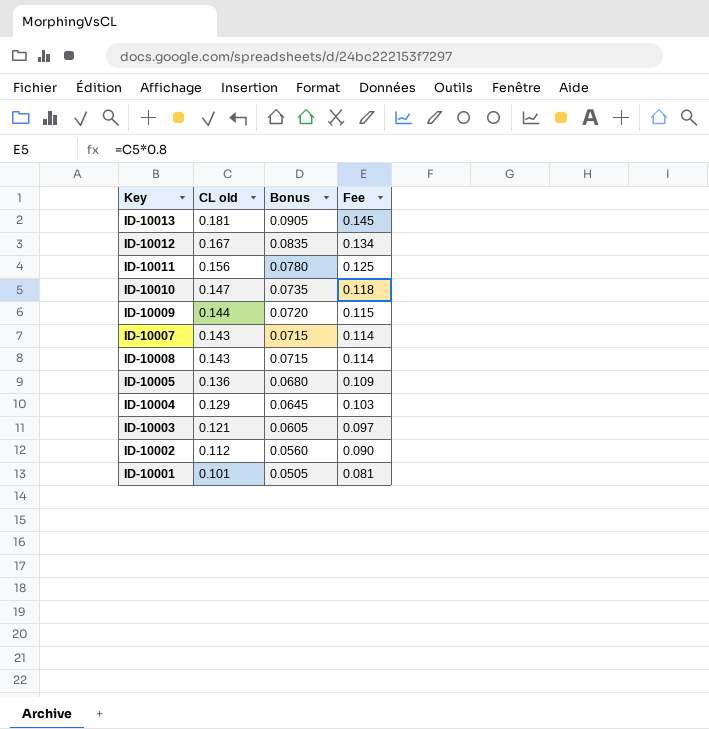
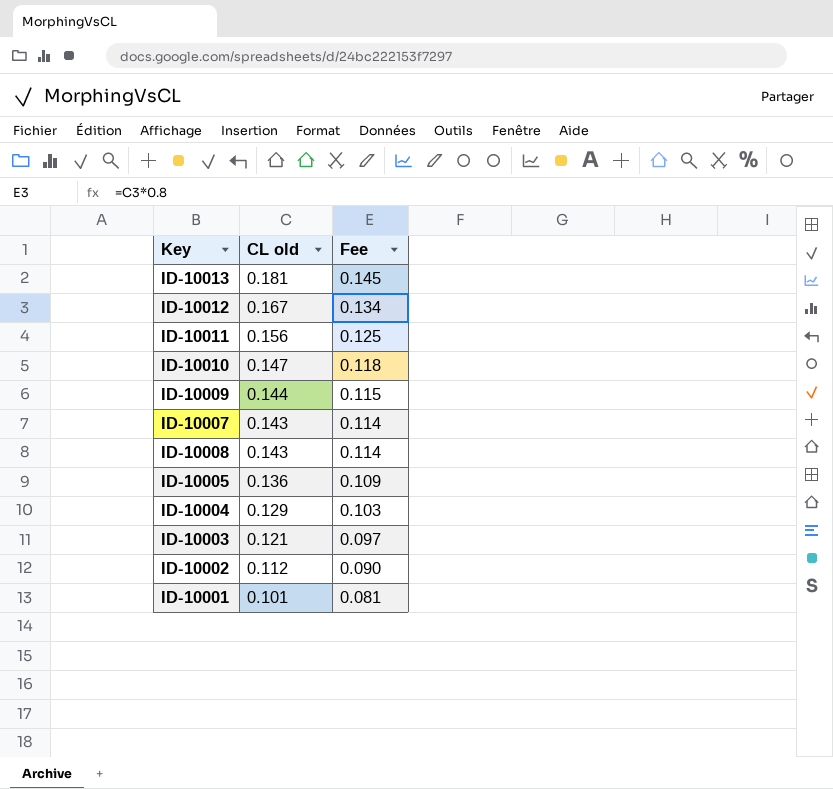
column Bonus | formula: [CL old] * 0.5 -> none

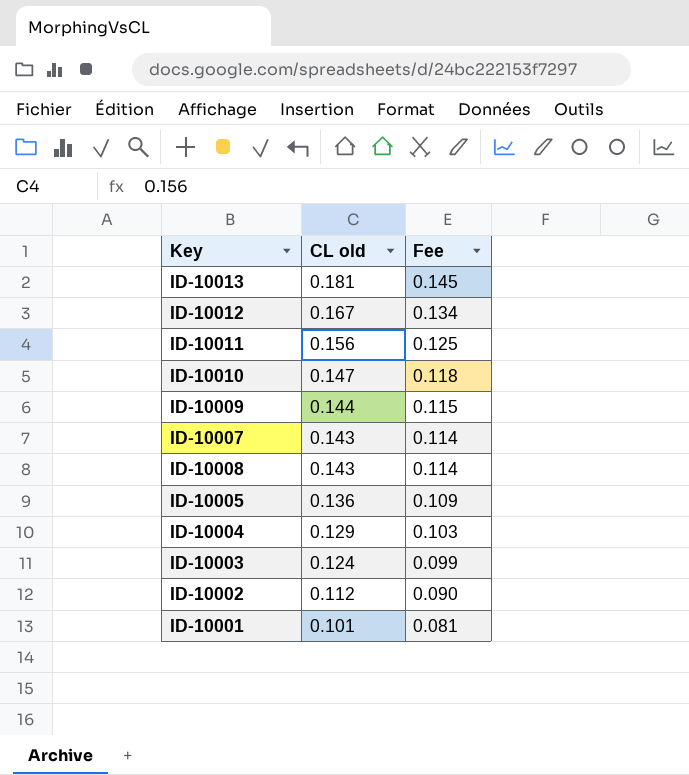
ID-10003 | CL old: 0.121 -> 0.124
ID-10003 | Fee: 0.097 -> 0.099

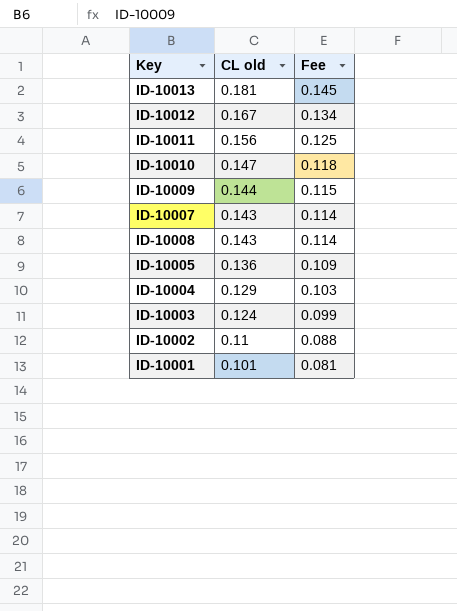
ID-10002 | CL old: 0.112 -> 0.11
ID-10002 | Fee: 0.090 -> 0.088

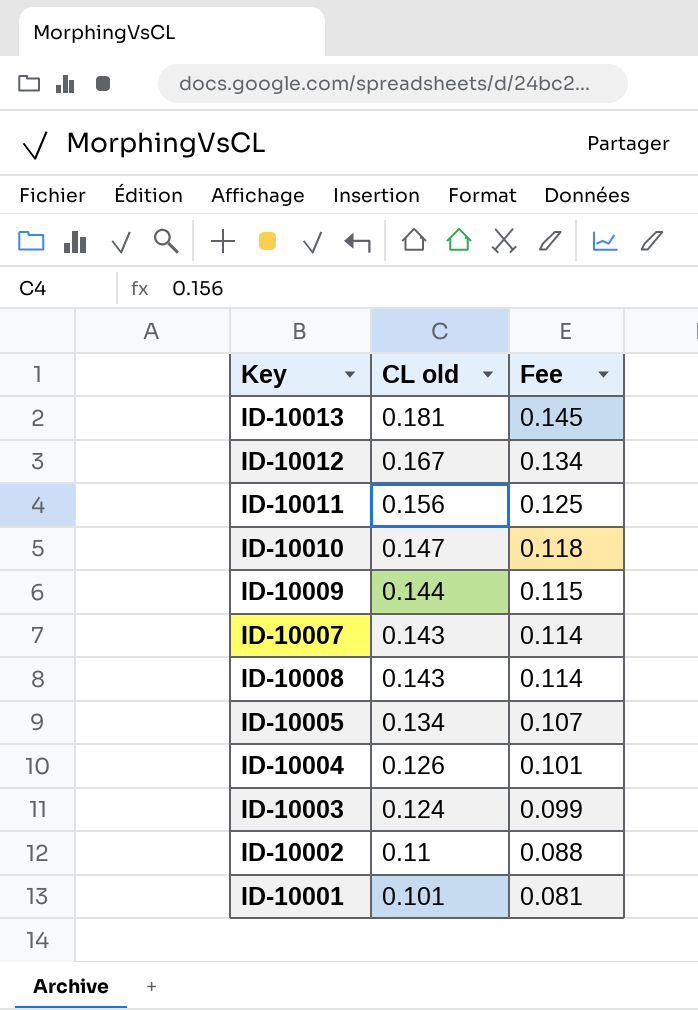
ID-10005 | CL old: 0.136 -> 0.134
ID-10005 | Fee: 0.109 -> 0.107
ID-10004 | CL old: 0.129 -> 0.126
ID-10004 | Fee: 0.103 -> 0.101

